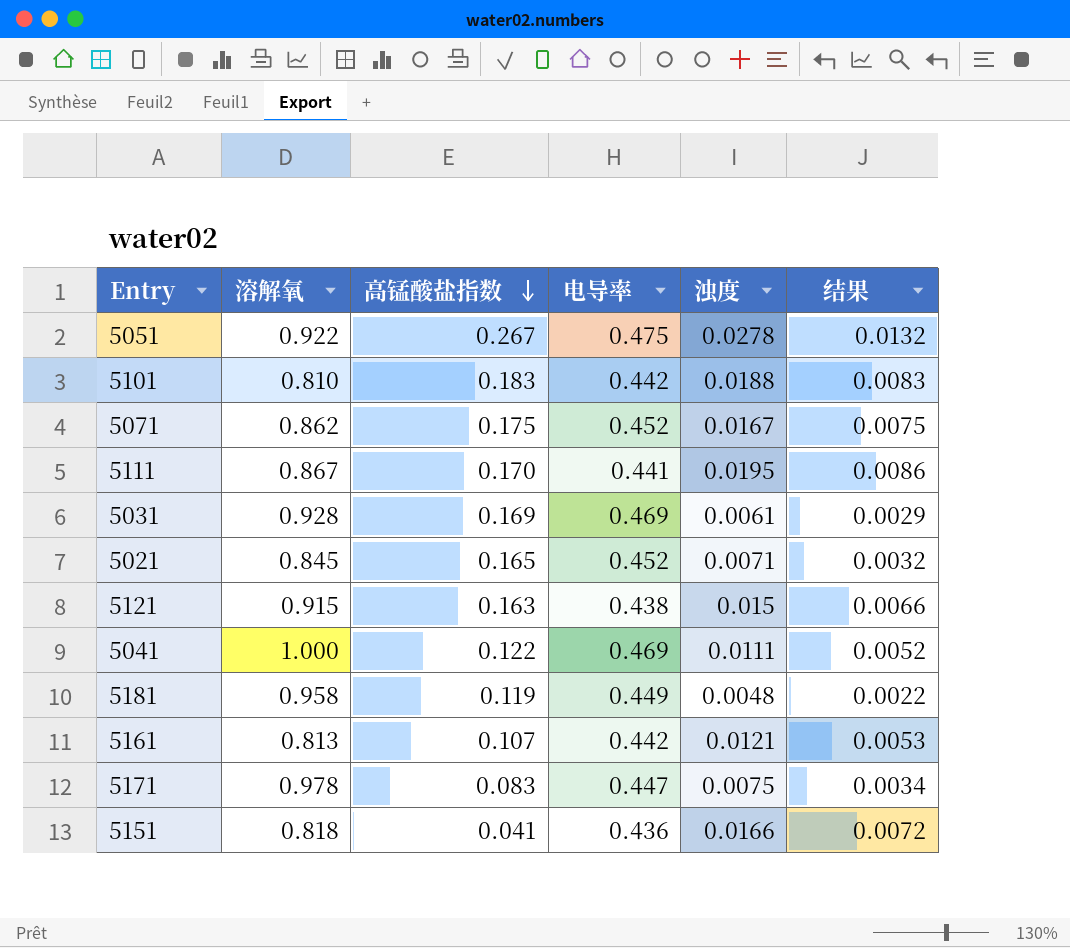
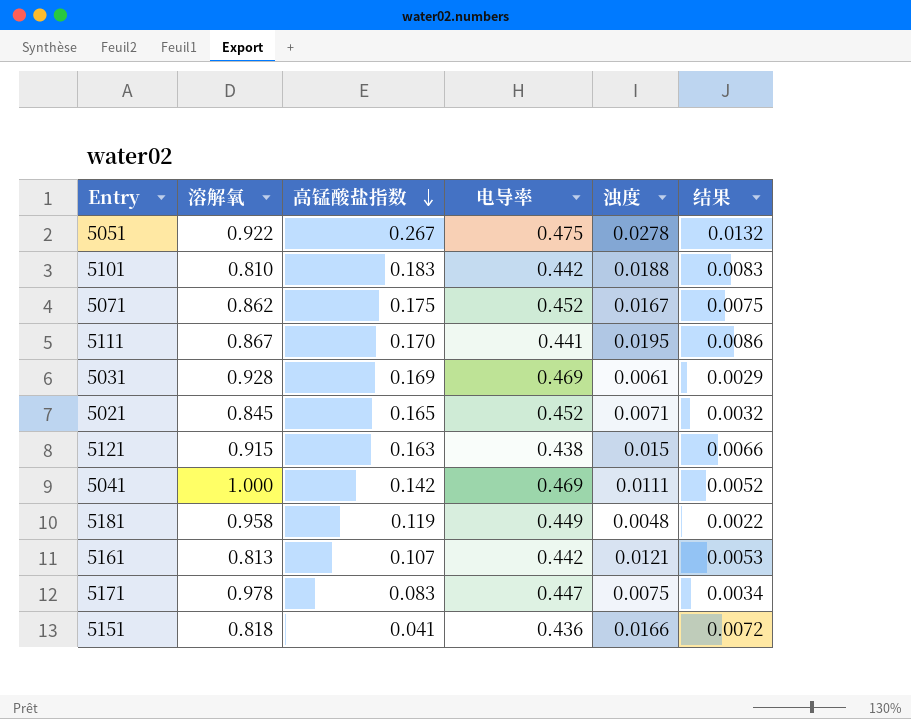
5041 | 高锰酸盐指数: 0.122 -> 0.142

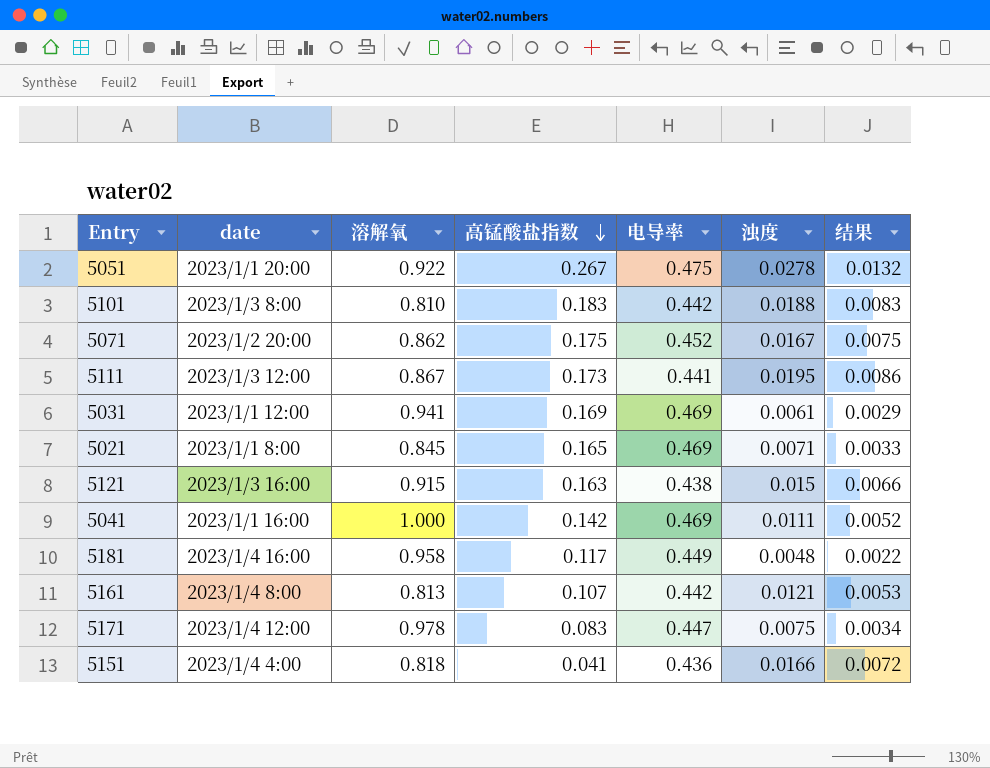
column date | position: none -> 2
5111 | 高锰酸盐指数: 0.170 -> 0.173
5031 | 溶解氧: 0.928 -> 0.941
5021 | 电导率: 0.452 -> 0.469
5021 | 结果: 0.0032 -> 0.0033
5181 | 高锰酸盐指数: 0.119 -> 0.117

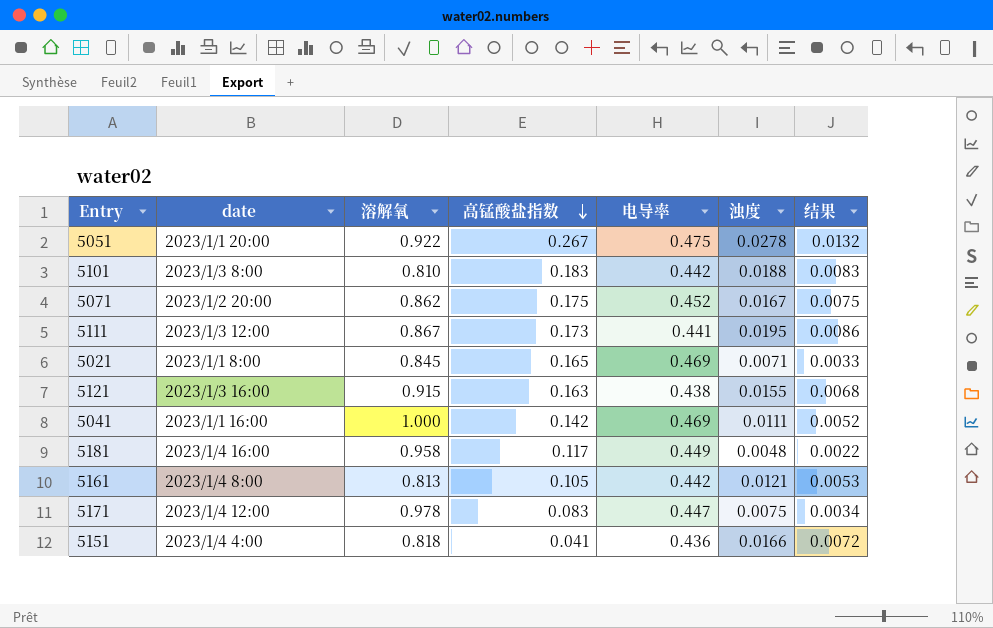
row 5031: 2023/1/1 12:00 | 0.941 | 0.169 | 0.469 | 0.0061 | 0.0029 -> none
5121 | 浊度: 0.015 -> 0.0155
5121 | 结果: 0.0066 -> 0.0068
5161 | 高锰酸盐指数: 0.107 -> 0.105

